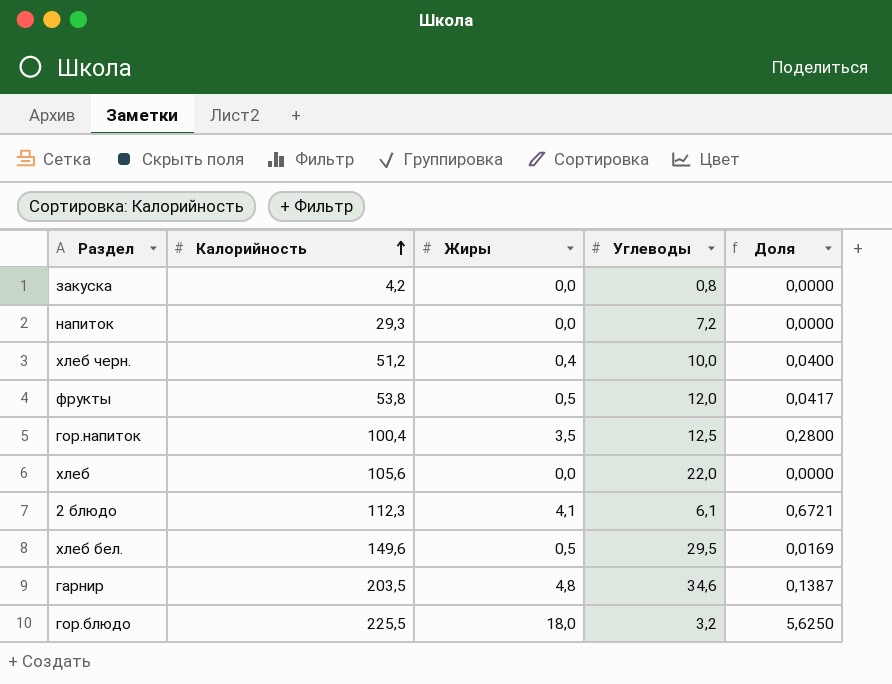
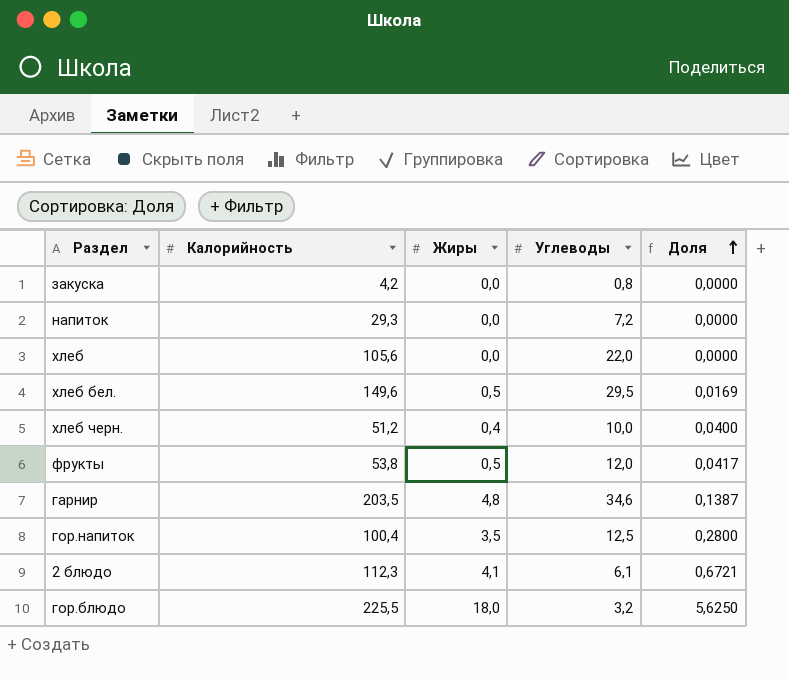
row order: Калорийность ascending -> Доля ascending

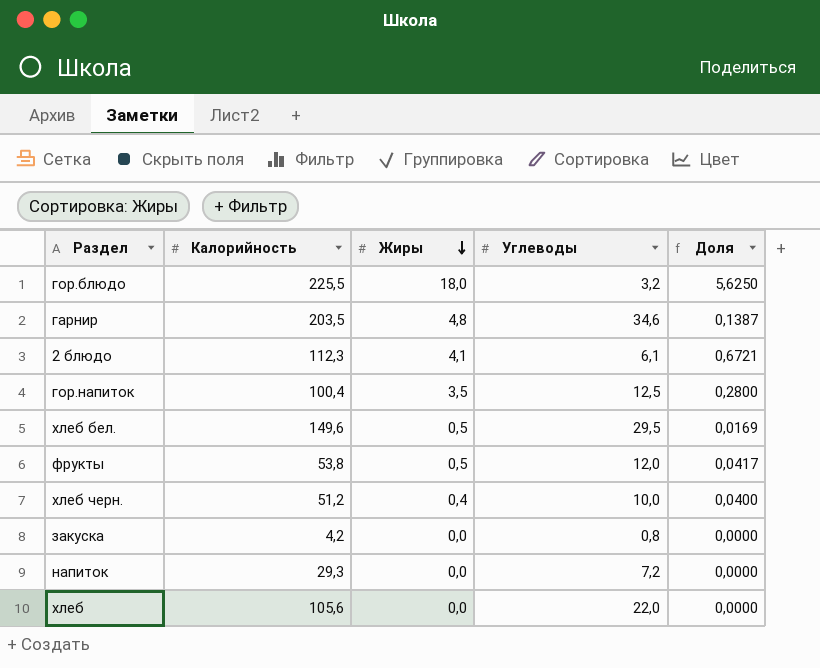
row order: Доля ascending -> Жиры descending

